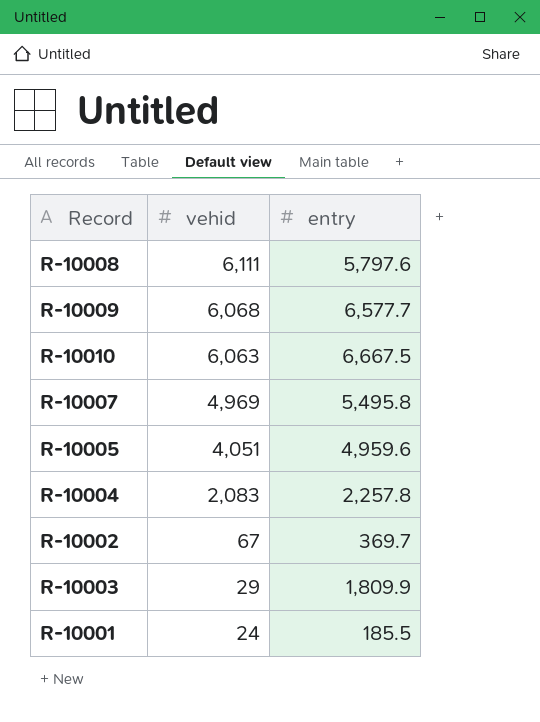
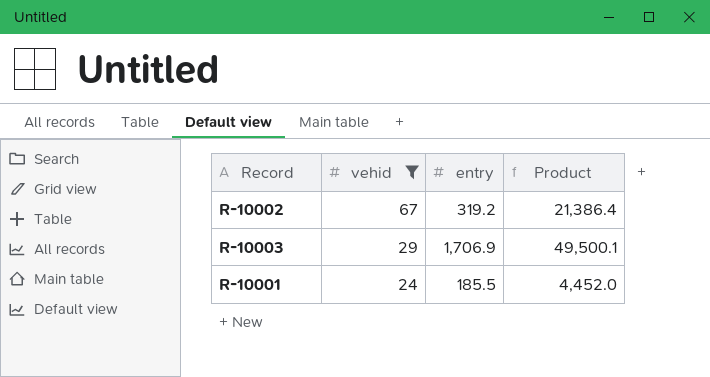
filter: none -> vehid <= 67
column Product | formula: none -> [vehid] * [entry]
R-10002 | entry: 369.7 -> 319.2
R-10003 | entry: 1,809.9 -> 1,706.9

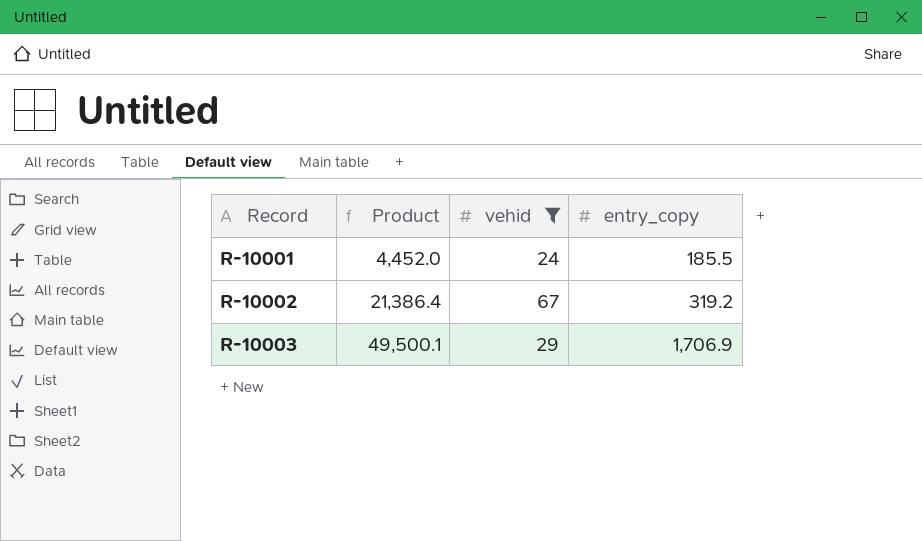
row order: vehid descending -> Record ascending
column Product | position: 4 -> 2
column name: entry -> entry_copy

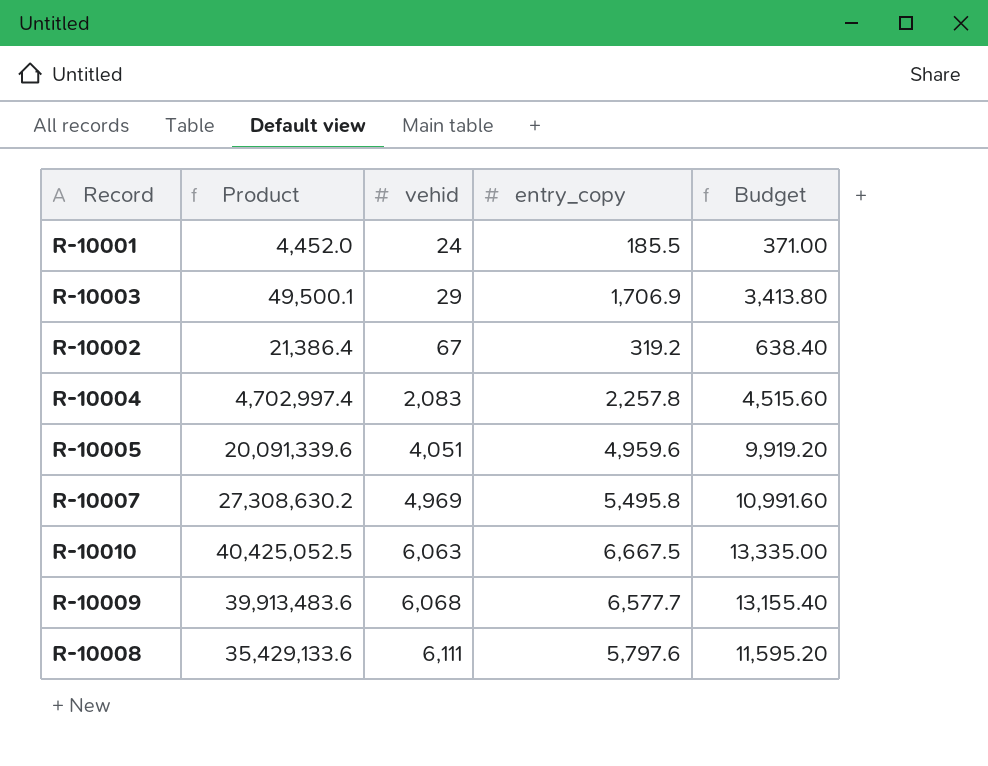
filter: vehid <= 67 -> none
row order: Record ascending -> vehid ascending
column Budget | formula: none -> [entry_copy] * 2

